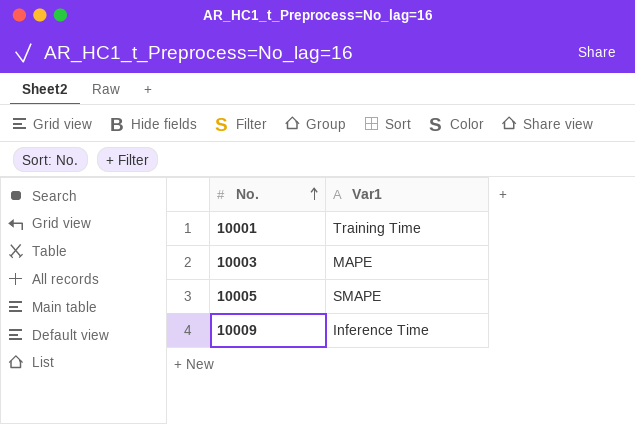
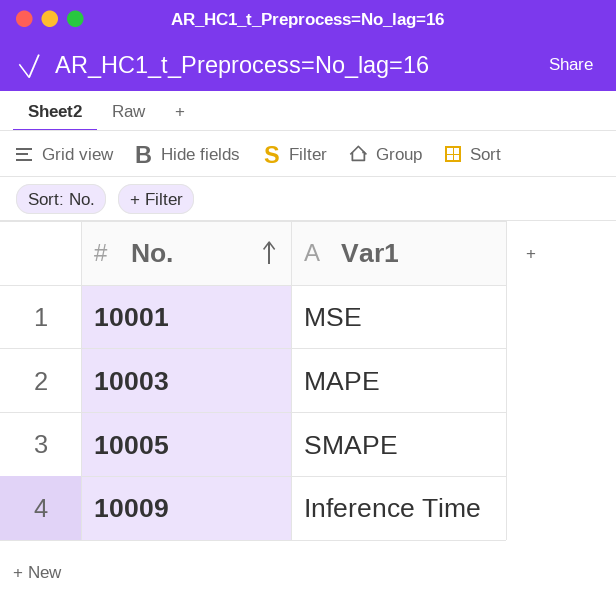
10001 | Var1: Training Time -> MSE

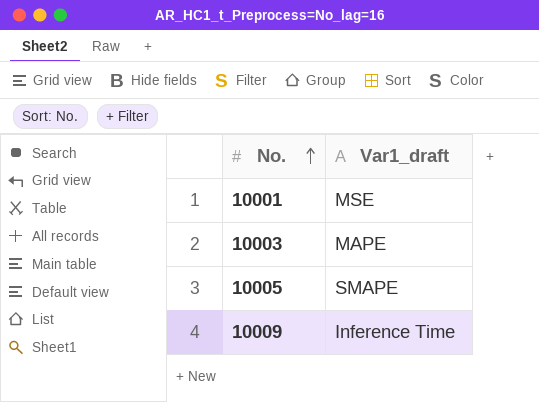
column name: Var1 -> Var1_draft

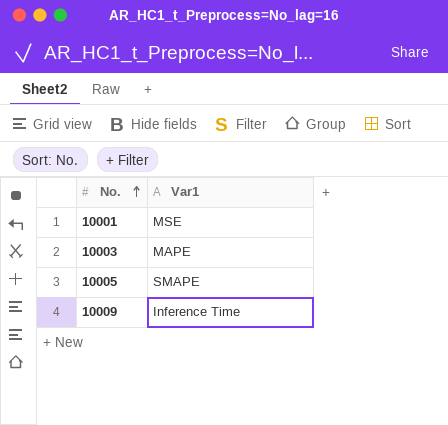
column name: Var1_draft -> Var1

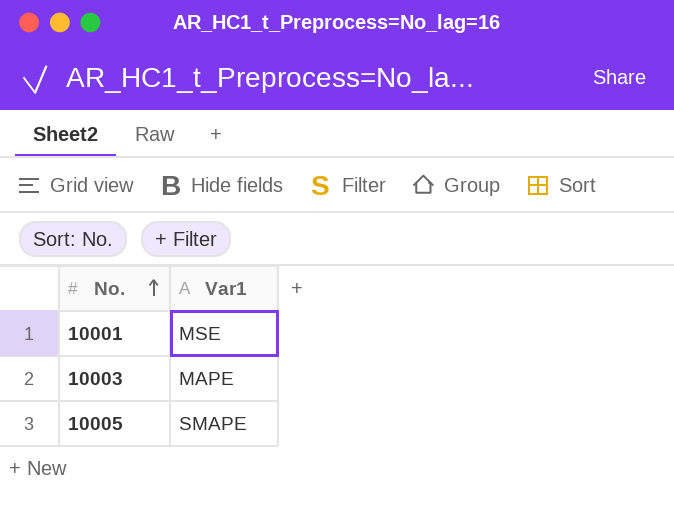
row 10009: Inference Time -> none

